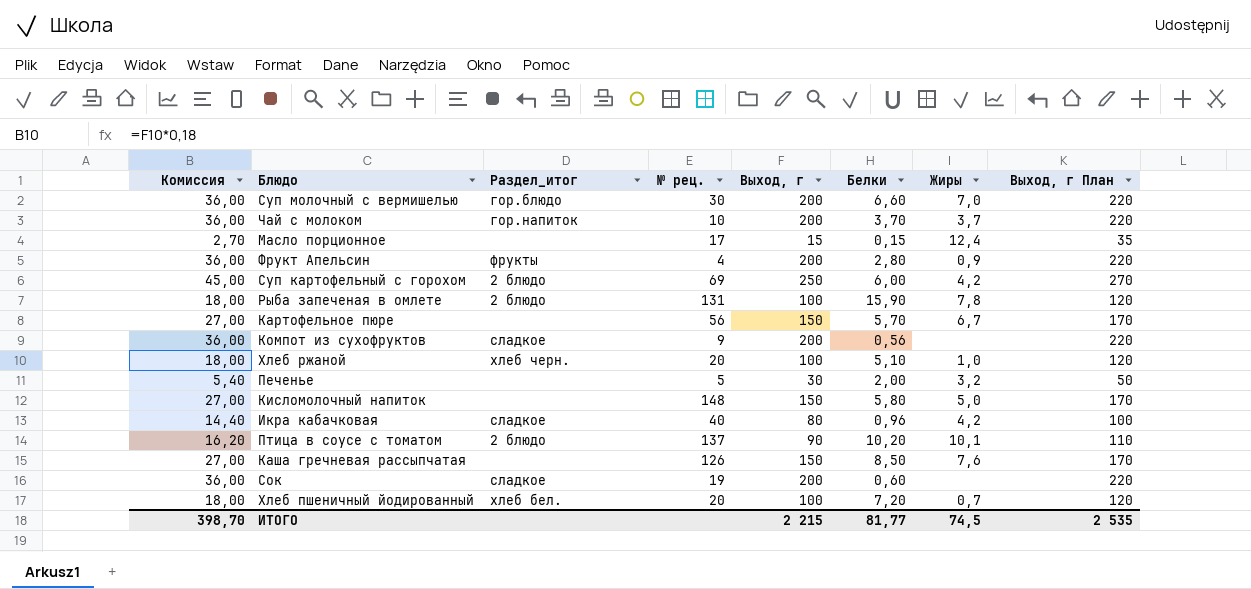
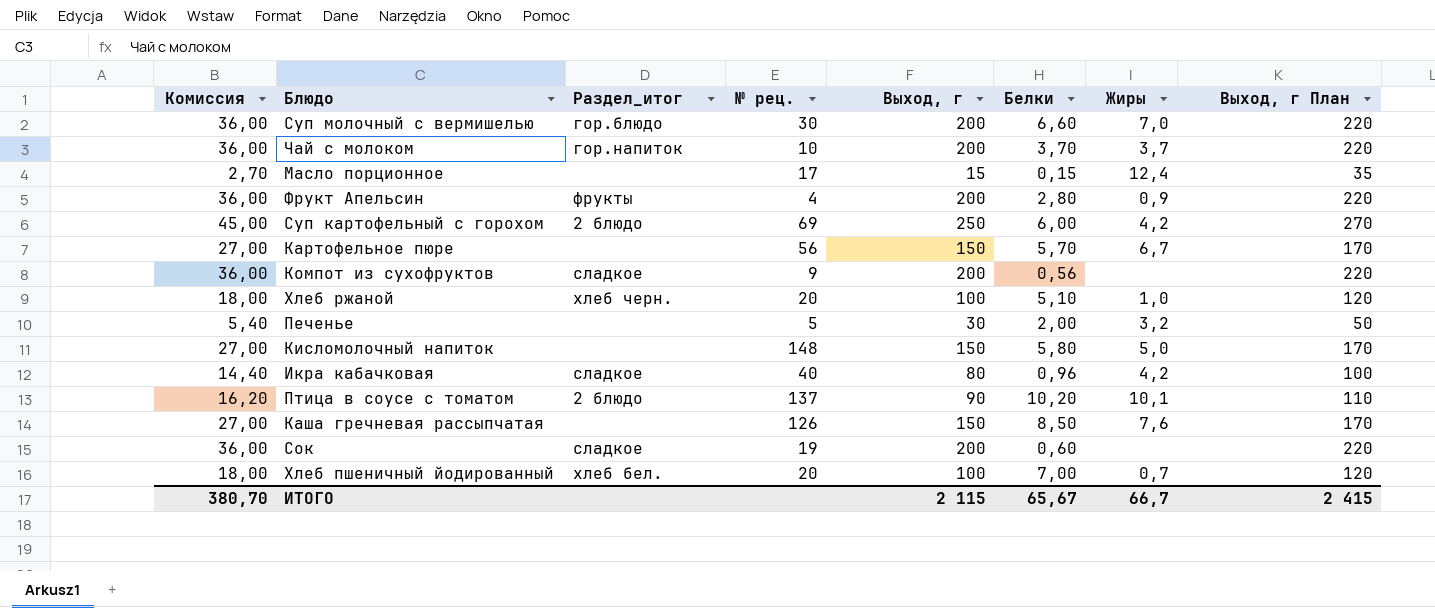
row Рыба запеченая в омлете: 18,00 | 2 блюдо | 131 | 100 | 15,90 | 7,8 | 120 -> none
Хлеб пшеничный йодированный | Белки: 7,20 -> 7,00
ИТОГО | Комиссия: 398,70 -> 380,70
ИТОГО | Выход, г: 2 215 -> 2 115
ИТОГО | Белки: 81,77 -> 65,67
ИТОГО | Жиры: 74,5 -> 66,7
ИТОГО | Выход, г План: 2 535 -> 2 415

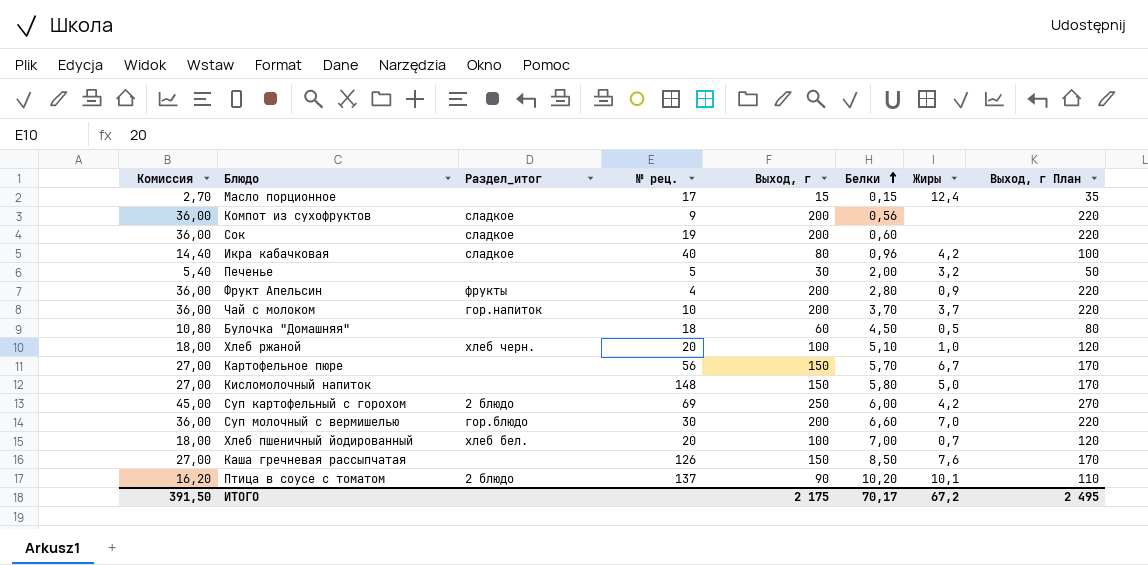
row order: none -> Белки ascending
row Булочка "Домашняя": none -> 10,80 | none | 18 | 60 | 4,50 | 0,5 | 80
ИТОГО | Комиссия: 380,70 -> 391,50
ИТОГО | Выход, г: 2 115 -> 2 175
ИТОГО | Белки: 65,67 -> 70,17
ИТОГО | Жиры: 66,7 -> 67,2
ИТОГО | Выход, г План: 2 415 -> 2 495

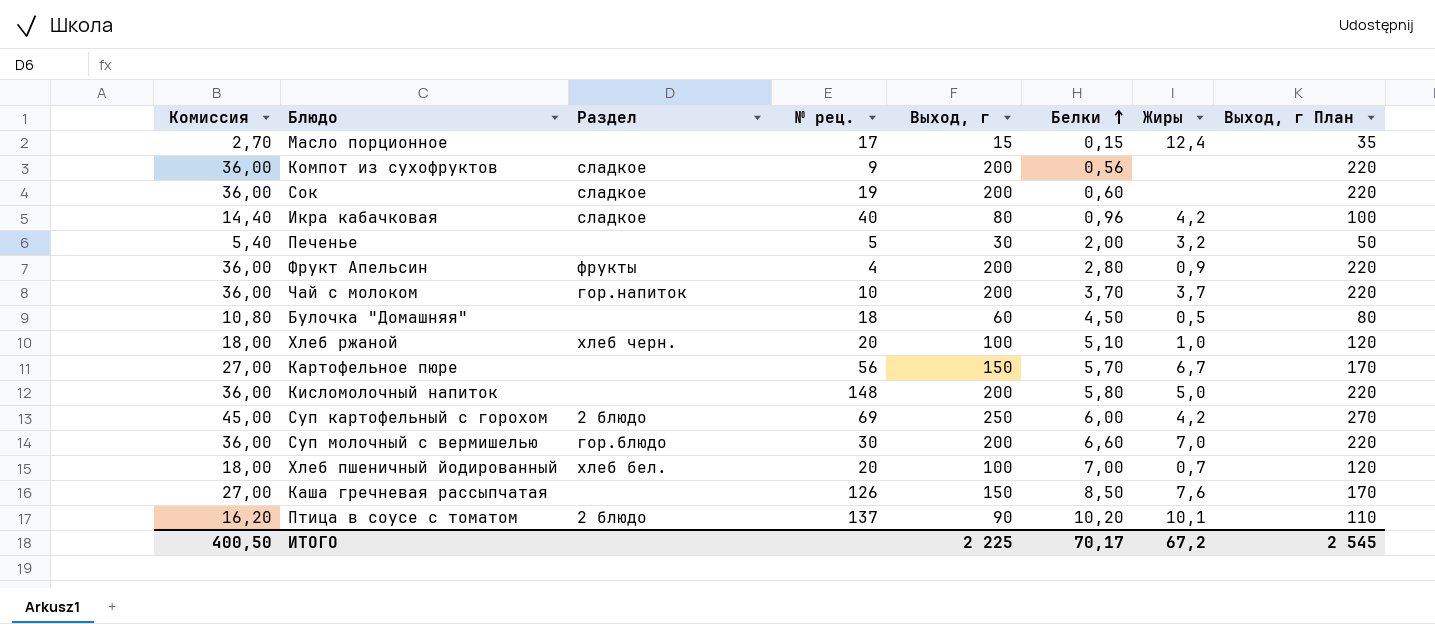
column name: Раздел_итог -> Раздел
Кисломолочный напиток | Комиссия: 27,00 -> 36,00
Кисломолочный напиток | Выход, г: 150 -> 200
Кисломолочный напиток | Выход, г План: 170 -> 220
ИТОГО | Комиссия: 391,50 -> 400,50
ИТОГО | Выход, г: 2 175 -> 2 225
ИТОГО | Выход, г План: 2 495 -> 2 545

